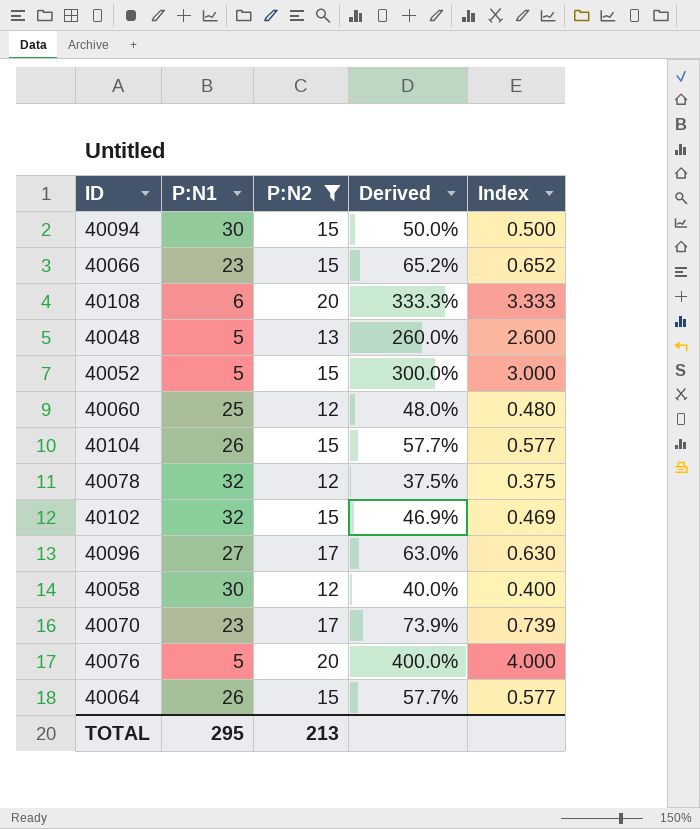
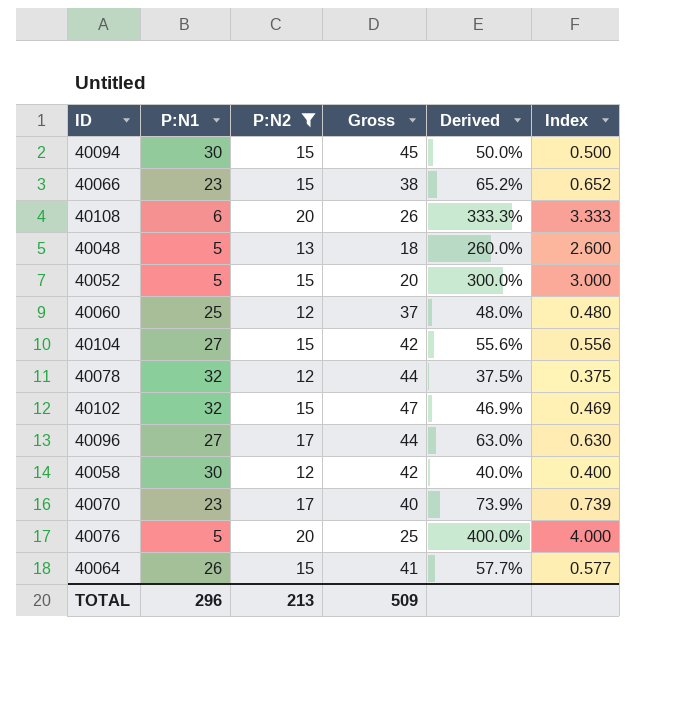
column Gross | formula: none -> [P:N1] + [P:N2]
40104 | P:N1: 26 -> 27
40104 | Derived: 57.7% -> 55.6%
40104 | Index: 0.577 -> 0.556
TOTAL | P:N1: 295 -> 296

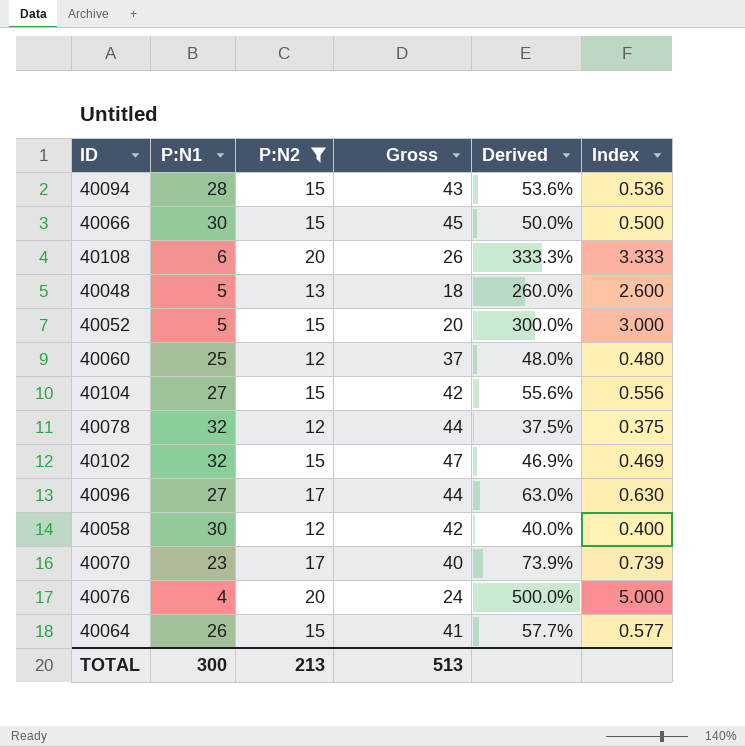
40094 | P:N1: 30 -> 28
40094 | Gross: 45 -> 43
40094 | Derived: 50.0% -> 53.6%
40094 | Index: 0.500 -> 0.536
40066 | P:N1: 23 -> 30
40066 | Gross: 38 -> 45
40066 | Derived: 65.2% -> 50.0%
40066 | Index: 0.652 -> 0.500
40076 | P:N1: 5 -> 4
40076 | Gross: 25 -> 24
40076 | Derived: 400.0% -> 500.0%
40076 | Index: 4.000 -> 5.000
TOTAL | P:N1: 296 -> 300
TOTAL | Gross: 509 -> 513

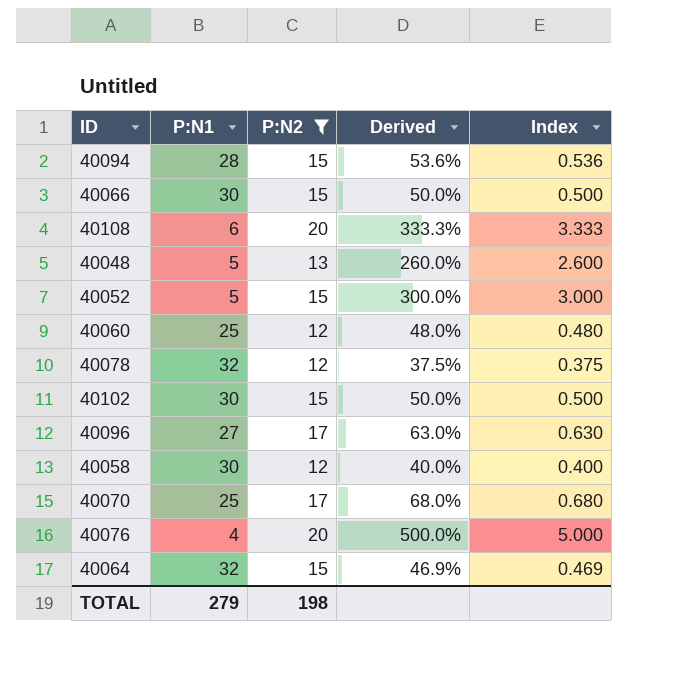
column Gross | formula: [P:N1] + [P:N2] -> none
row 40104: 27 | 15 | 42 | 55.6% | 0.556 -> none
40102 | P:N1: 32 -> 30
40102 | Derived: 46.9% -> 50.0%
40102 | Index: 0.469 -> 0.500
40070 | P:N1: 23 -> 25
40070 | Derived: 73.9% -> 68.0%
40070 | Index: 0.739 -> 0.680
40064 | P:N1: 26 -> 32
40064 | Derived: 57.7% -> 46.9%
40064 | Index: 0.577 -> 0.469
TOTAL | P:N1: 300 -> 279
TOTAL | P:N2: 213 -> 198

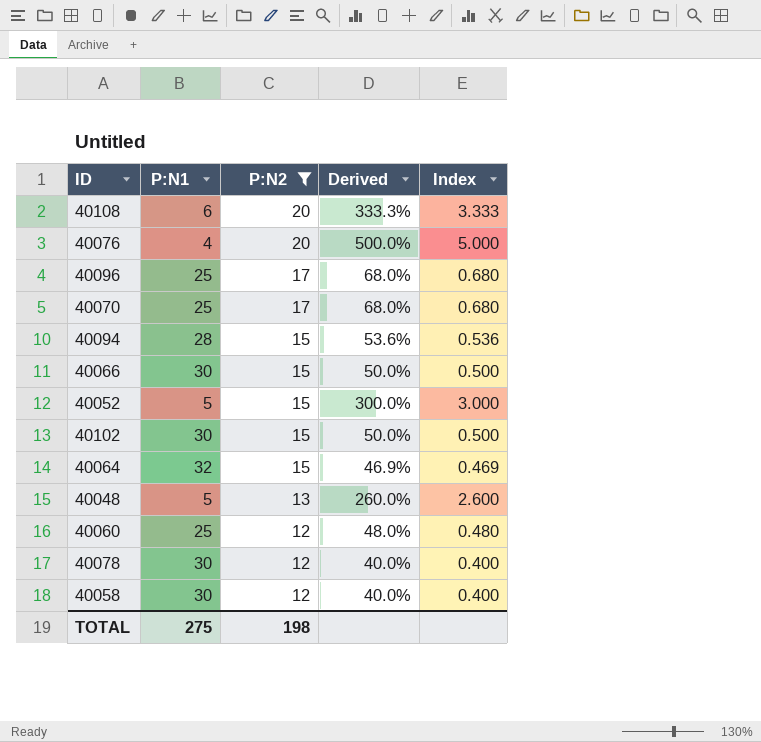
row order: none -> P:N2 descending
40096 | P:N1: 27 -> 25
40096 | Derived: 63.0% -> 68.0%
40096 | Index: 0.630 -> 0.680
40078 | P:N1: 32 -> 30
40078 | Derived: 37.5% -> 40.0%
40078 | Index: 0.375 -> 0.400
TOTAL | P:N1: 279 -> 275

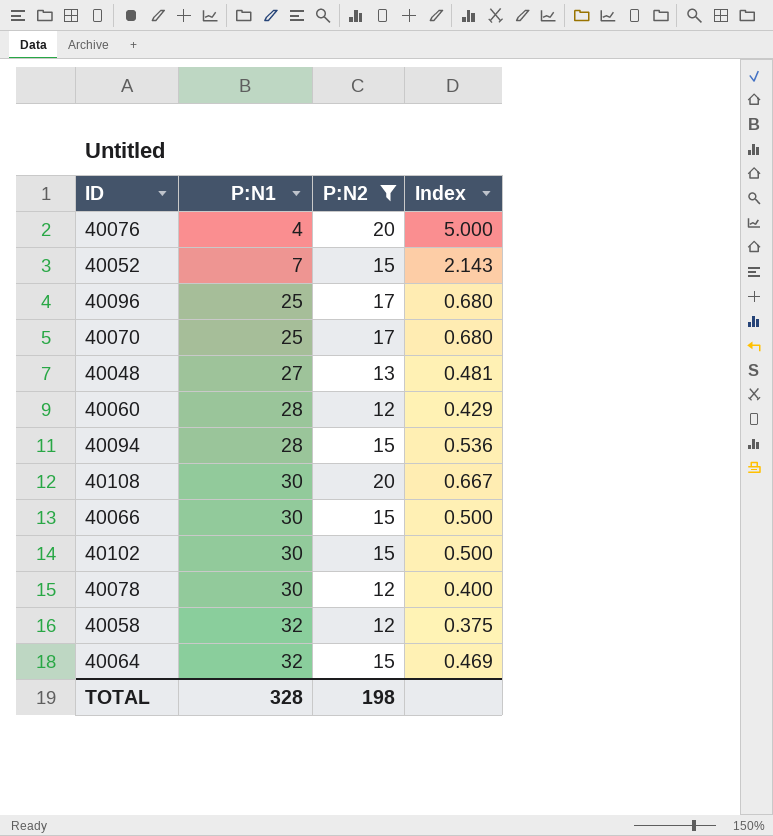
row order: P:N2 descending -> P:N1 ascending
column Derived | formula: [P:N2] / [P:N1] -> none
40052 | P:N1: 5 -> 7
40052 | Index: 3.000 -> 2.143
40048 | P:N1: 5 -> 27
40048 | Index: 2.600 -> 0.481
40060 | P:N1: 25 -> 28
40060 | Index: 0.480 -> 0.429
40108 | P:N1: 6 -> 30
40108 | Index: 3.333 -> 0.667
40058 | P:N1: 30 -> 32
40058 | Index: 0.400 -> 0.375
TOTAL | P:N1: 275 -> 328

